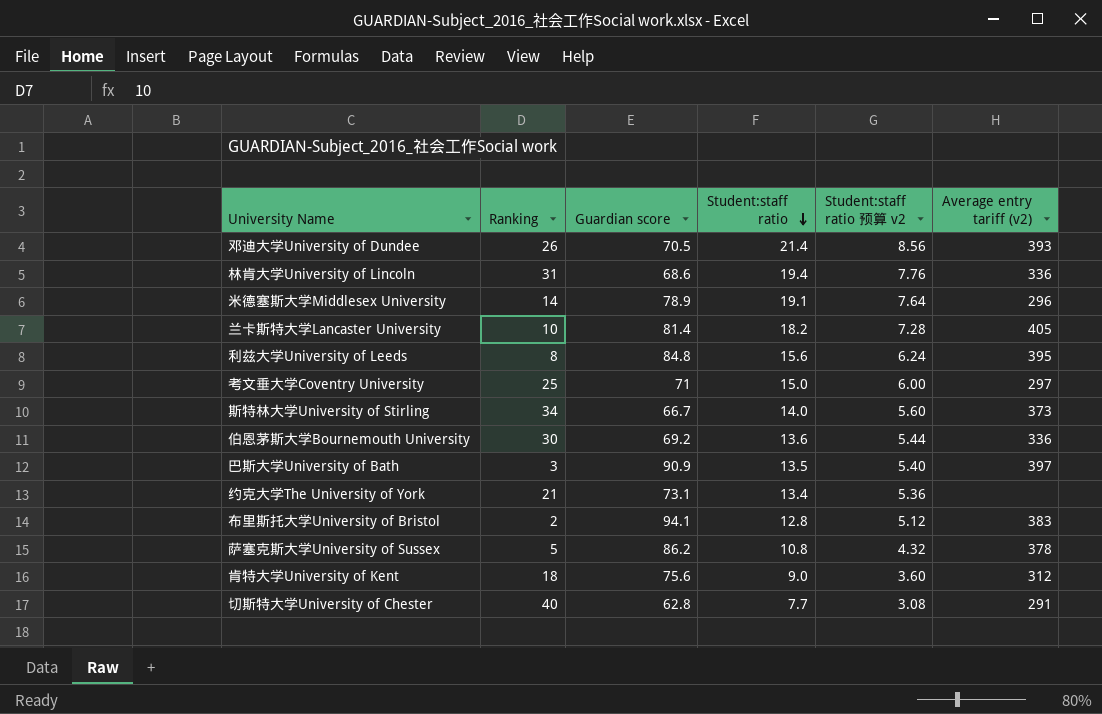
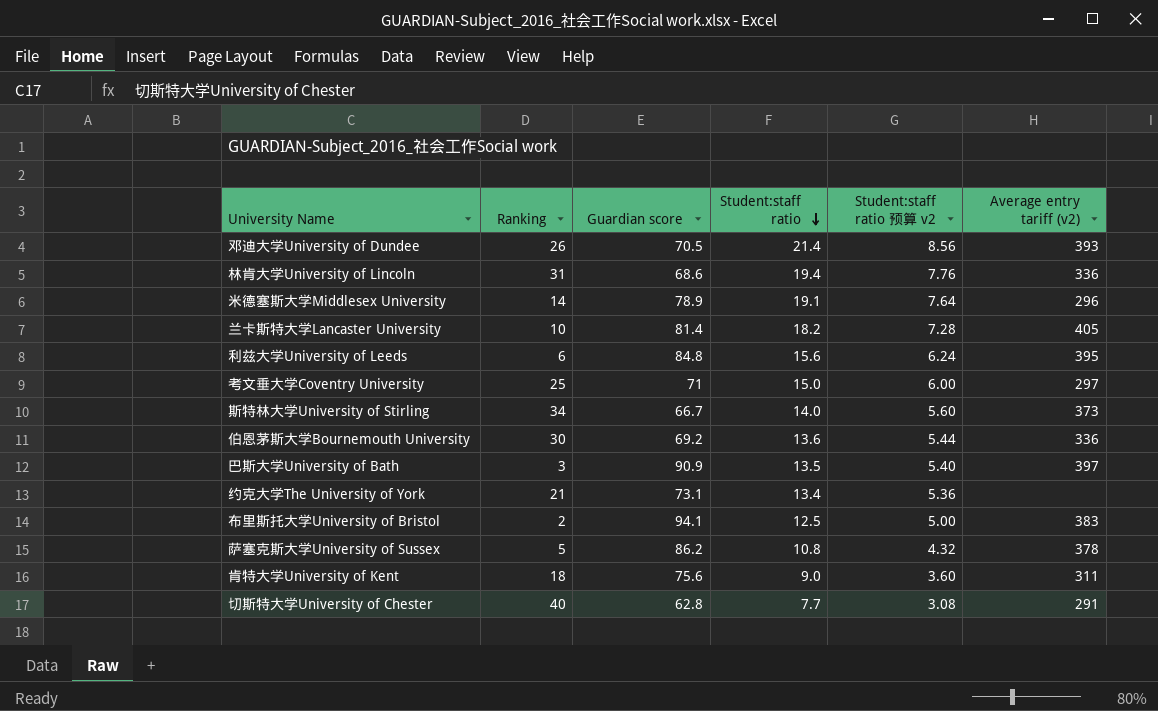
利兹大学University of Leeds | Ranking: 8 -> 6
布里斯托大学University of Bristol | Student:staff ratio: 12.8 -> 12.5
布里斯托大学University of Bristol | Student:staff ratio 预算 v2: 5.12 -> 5.00
肯特大学University of Kent | Average entry tariff (v2): 312 -> 311

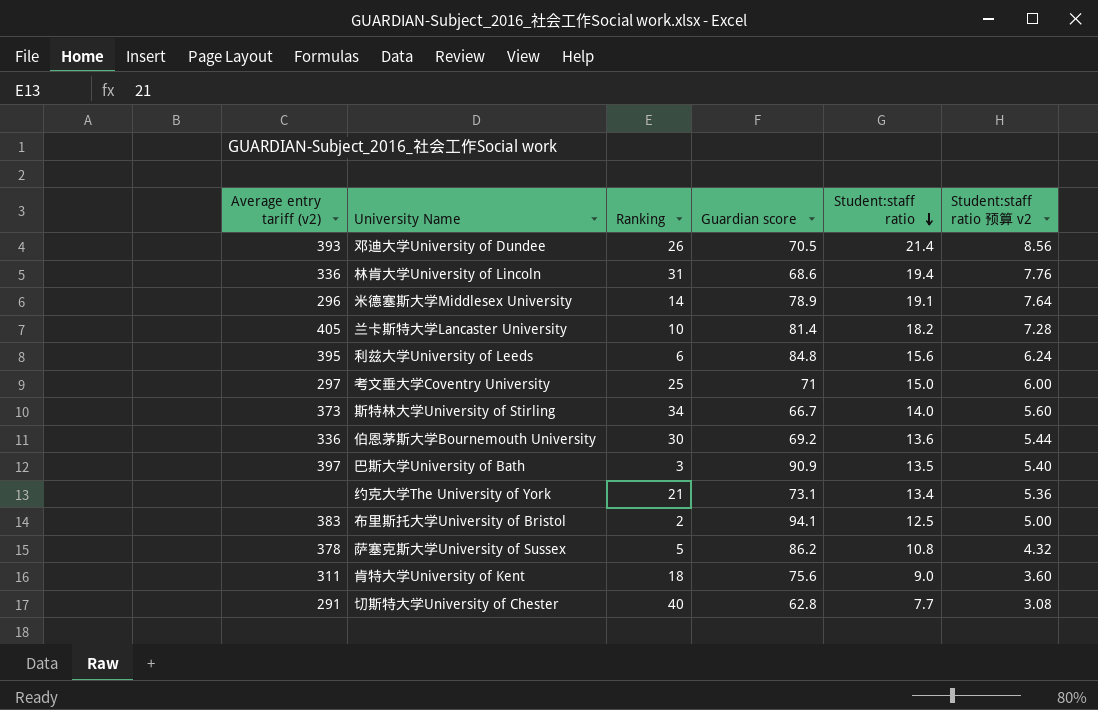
column Average entry tariff (v2) | position: 6 -> 1

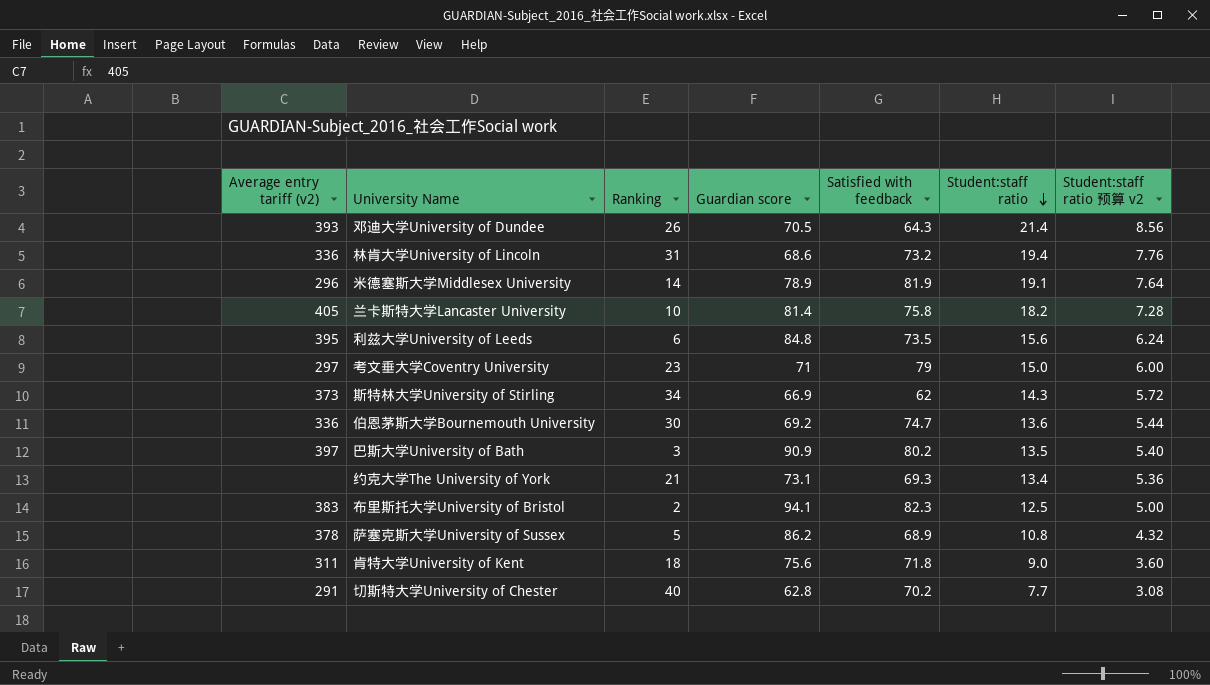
column Satisfied with feedback | position: none -> 5
考文垂大学Coventry University | Ranking: 25 -> 23
斯特林大学University of Stirling | Guardian score: 66.7 -> 66.9
斯特林大学University of Stirling | Student:staff ratio: 14.0 -> 14.3
斯特林大学University of Stirling | Student:staff ratio 预算 v2: 5.60 -> 5.72

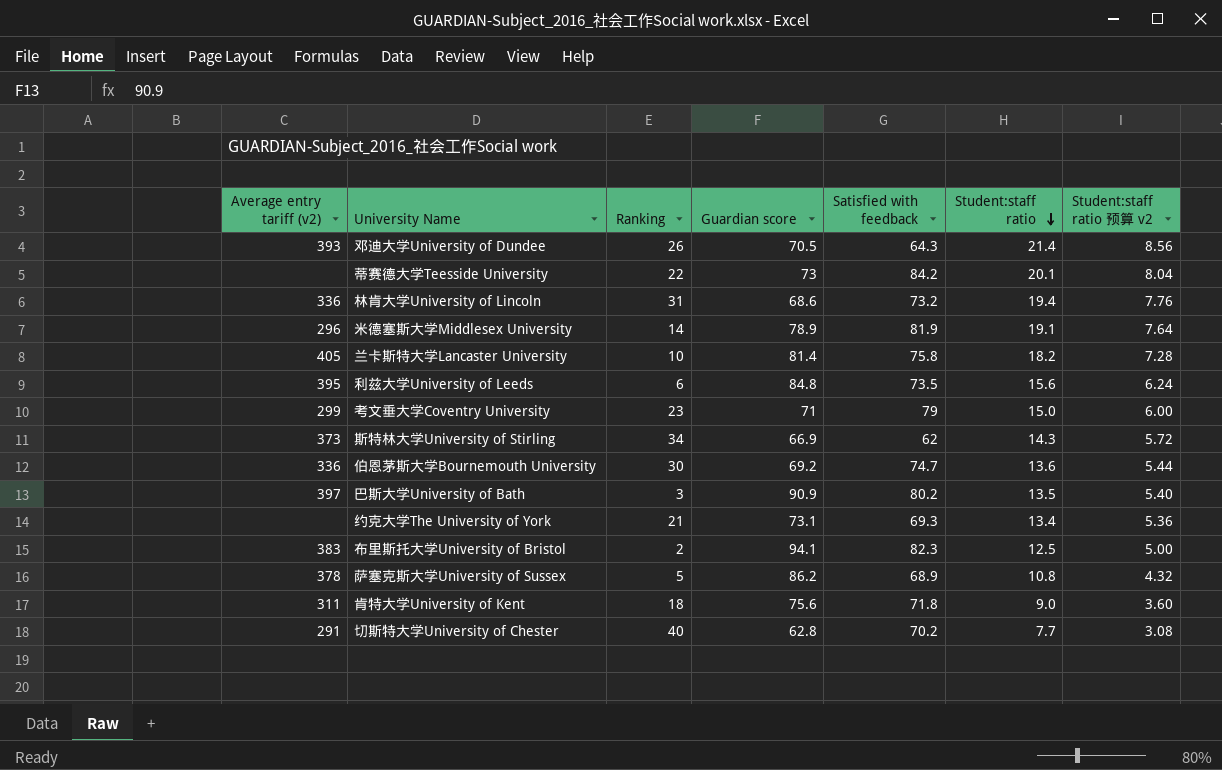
row 蒂赛德大学Teesside University: none -> none | 22 | 73 | 84.2 | 20.1 | 8.04
考文垂大学Coventry University | Average entry tariff (v2): 297 -> 299

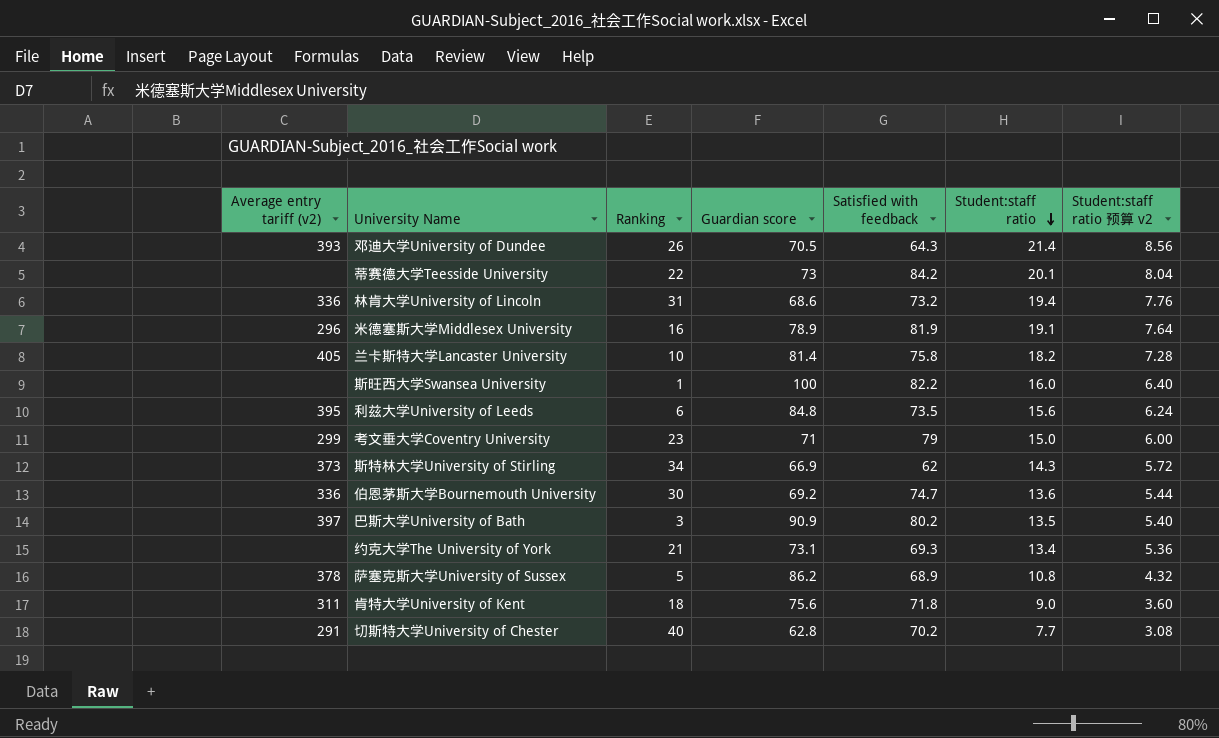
row 布里斯托大学University of Bristol: 383 | 2 | 94.1 | 82.3 | 12.5 | 5.00 -> none
米德塞斯大学Middlesex University | Ranking: 14 -> 16
row 斯旺西大学Swansea University: none -> none | 1 | 100 | 82.2 | 16.0 | 6.40

